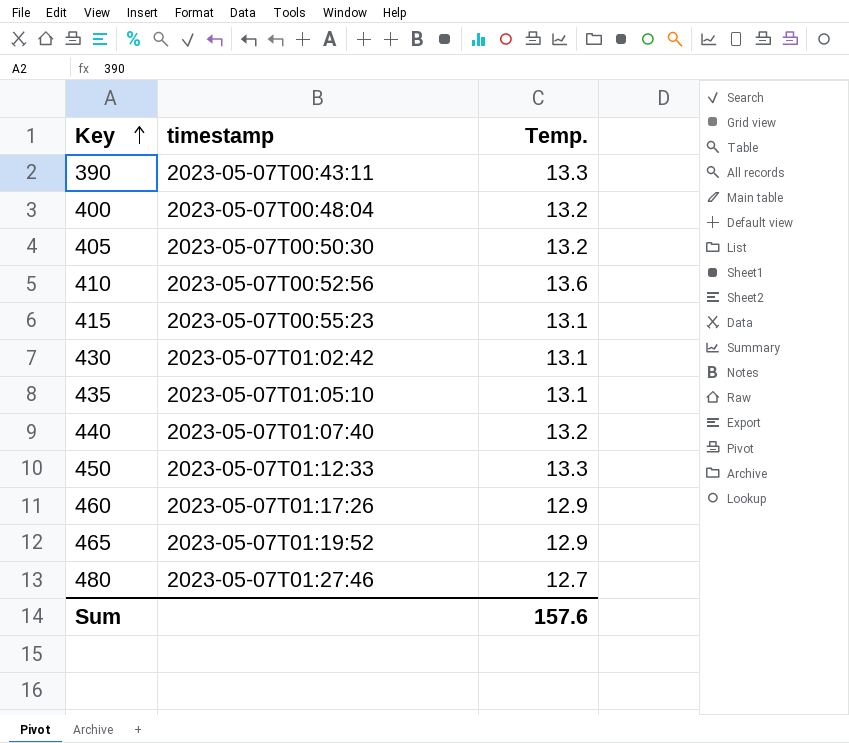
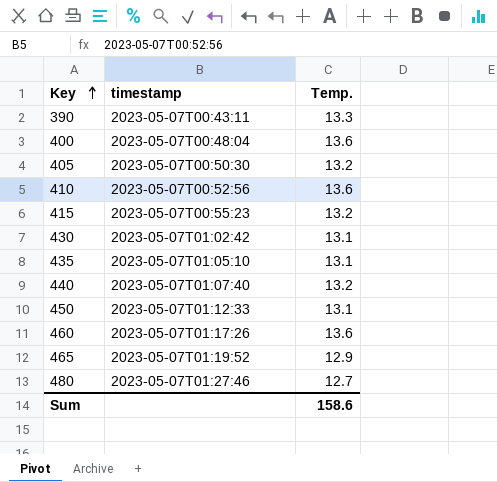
400 | Temp.: 13.2 -> 13.6
415 | Temp.: 13.1 -> 13.2
450 | Temp.: 13.3 -> 13.1
460 | Temp.: 12.9 -> 13.6
Sum | Temp.: 157.6 -> 158.6

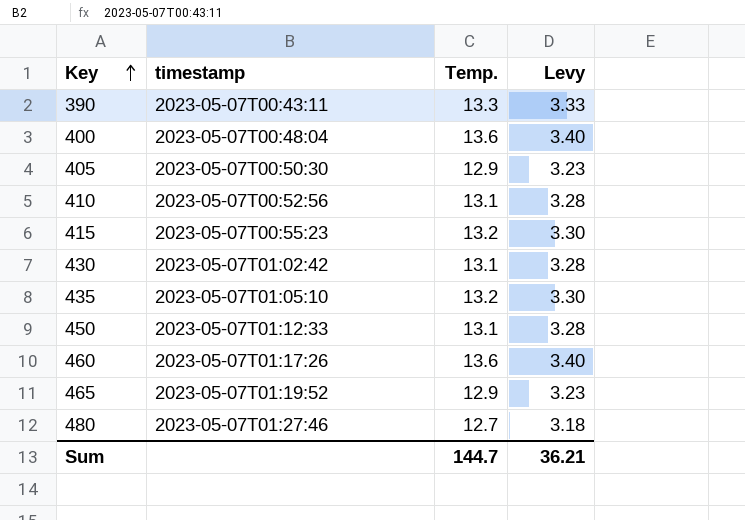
column Levy | formula: none -> [Temp.] * 0.25
row 440: 2023-05-07T01:07:40 | 13.2 -> none
405 | Temp.: 13.2 -> 12.9
410 | Temp.: 13.6 -> 13.1
435 | Temp.: 13.1 -> 13.2
Sum | Temp.: 158.6 -> 144.7

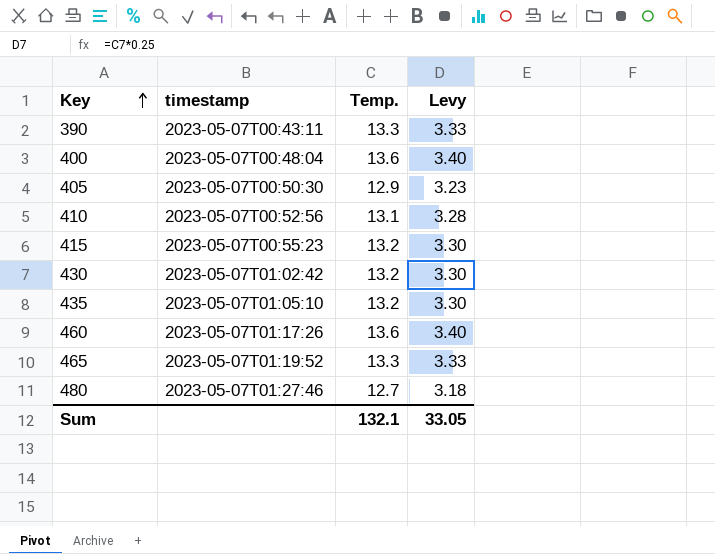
row 450: 2023-05-07T01:12:33 | 13.1 | 3.28 -> none
430 | Temp.: 13.1 -> 13.2
430 | Levy: 3.28 -> 3.30
465 | Temp.: 12.9 -> 13.3
465 | Levy: 3.23 -> 3.33
Sum | Temp.: 144.7 -> 132.1
Sum | Levy: 36.21 -> 33.05

